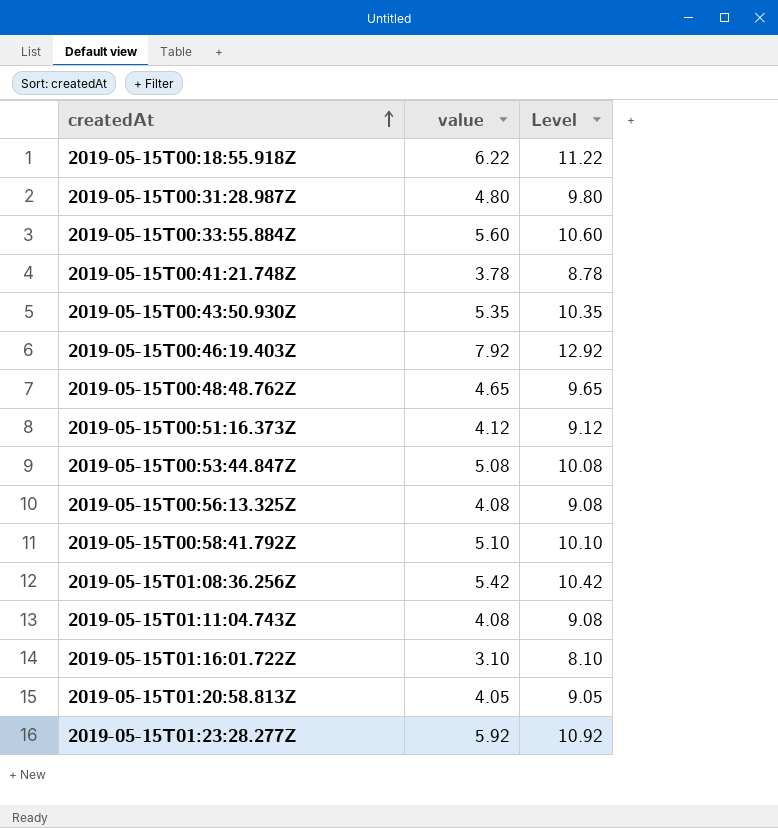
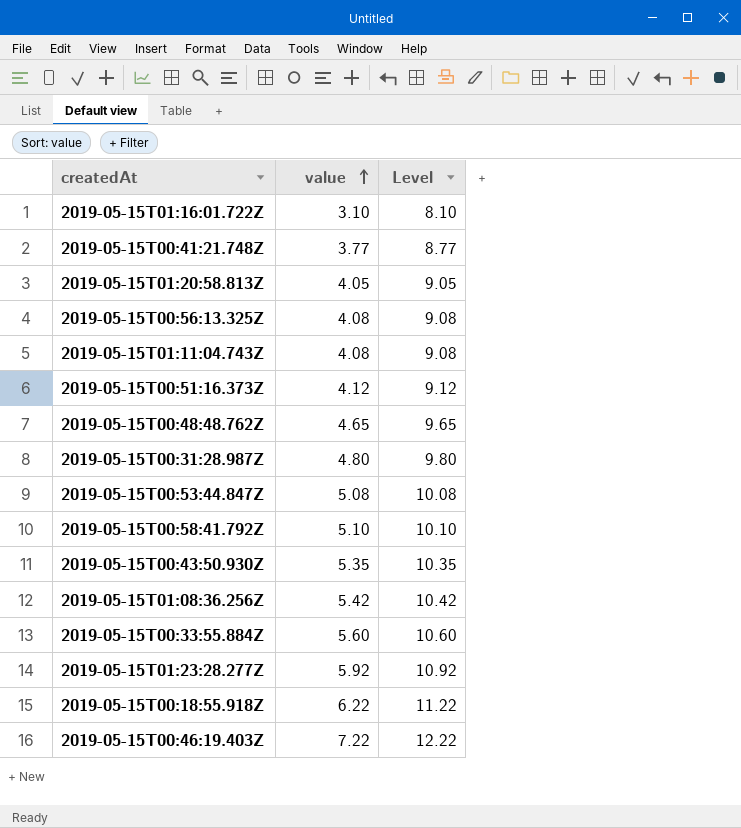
row order: createdAt ascending -> value ascending
2019-05-15T00:41:21.748Z | value: 3.78 -> 3.77
2019-05-15T00:41:21.748Z | Level: 8.78 -> 8.77
2019-05-15T00:46:19.403Z | value: 7.92 -> 7.22
2019-05-15T00:46:19.403Z | Level: 12.92 -> 12.22

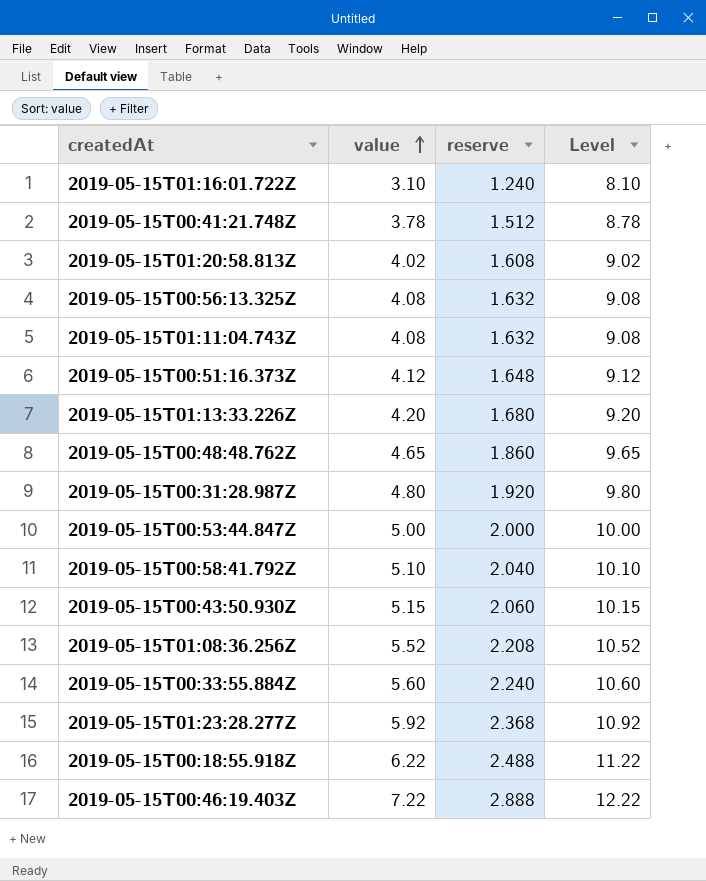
column reserve | formula: none -> [value] * 0.4
2019-05-15T00:41:21.748Z | value: 3.77 -> 3.78
2019-05-15T00:41:21.748Z | Level: 8.77 -> 8.78
2019-05-15T01:20:58.813Z | value: 4.05 -> 4.02
2019-05-15T01:20:58.813Z | Level: 9.05 -> 9.02
row 2019-05-15T01:13:33.226Z: none -> 4.20 | 1.680 | 9.20
2019-05-15T00:53:44.847Z | value: 5.08 -> 5.00
2019-05-15T00:53:44.847Z | Level: 10.08 -> 10.00
2019-05-15T00:43:50.930Z | value: 5.35 -> 5.15
2019-05-15T00:43:50.930Z | Level: 10.35 -> 10.15
2019-05-15T01:08:36.256Z | value: 5.42 -> 5.52
2019-05-15T01:08:36.256Z | Level: 10.42 -> 10.52

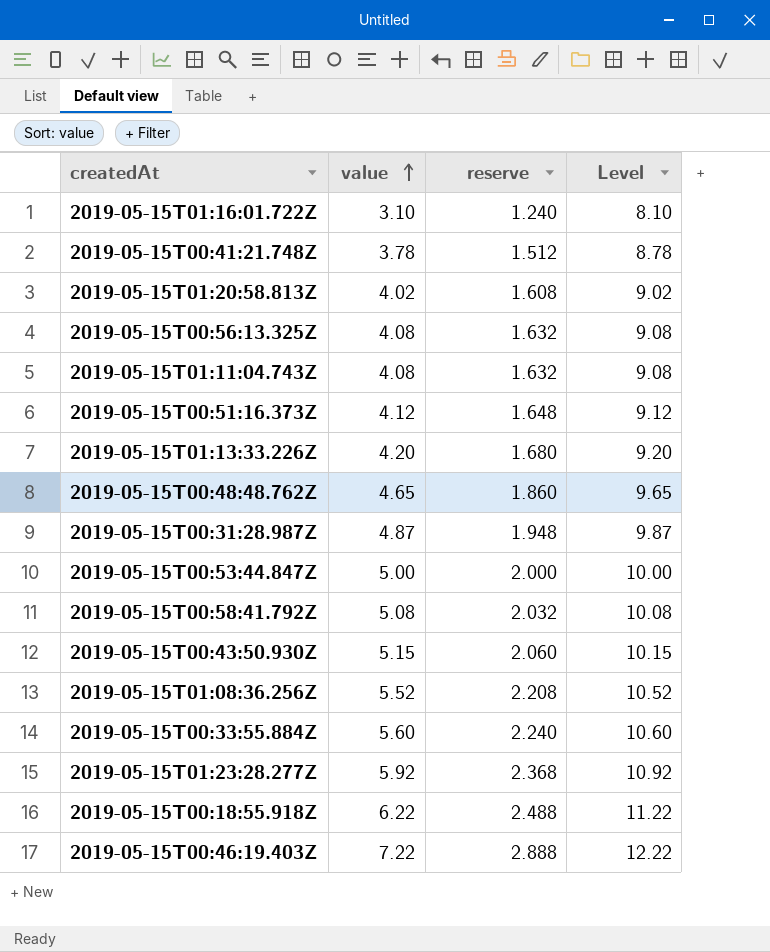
2019-05-15T00:31:28.987Z | value: 4.80 -> 4.87
2019-05-15T00:31:28.987Z | reserve: 1.920 -> 1.948
2019-05-15T00:31:28.987Z | Level: 9.80 -> 9.87
2019-05-15T00:58:41.792Z | value: 5.10 -> 5.08
2019-05-15T00:58:41.792Z | reserve: 2.040 -> 2.032
2019-05-15T00:58:41.792Z | Level: 10.10 -> 10.08

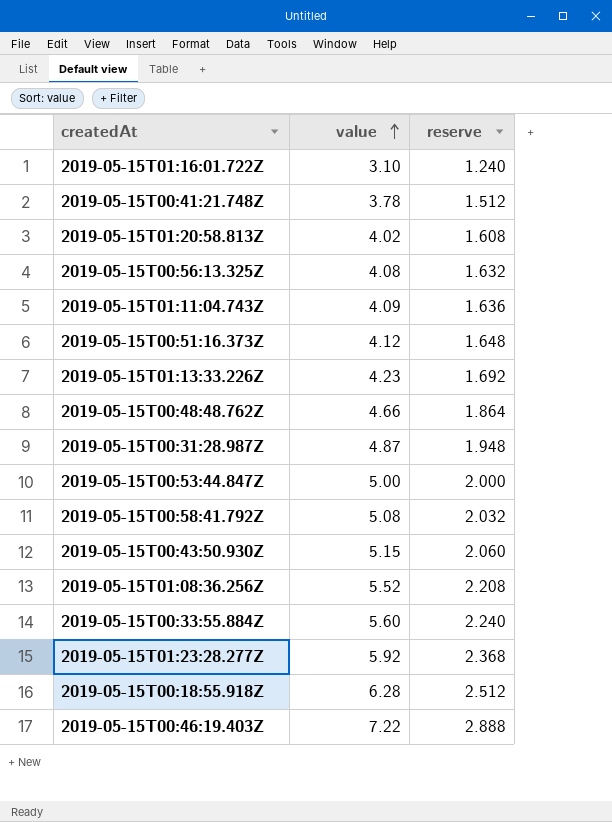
column Level | formula: [value] + 5 -> none
2019-05-15T01:11:04.743Z | value: 4.08 -> 4.09
2019-05-15T01:11:04.743Z | reserve: 1.632 -> 1.636
2019-05-15T01:13:33.226Z | value: 4.20 -> 4.23
2019-05-15T01:13:33.226Z | reserve: 1.680 -> 1.692
2019-05-15T00:48:48.762Z | value: 4.65 -> 4.66
2019-05-15T00:48:48.762Z | reserve: 1.860 -> 1.864
2019-05-15T00:18:55.918Z | value: 6.22 -> 6.28
2019-05-15T00:18:55.918Z | reserve: 2.488 -> 2.512

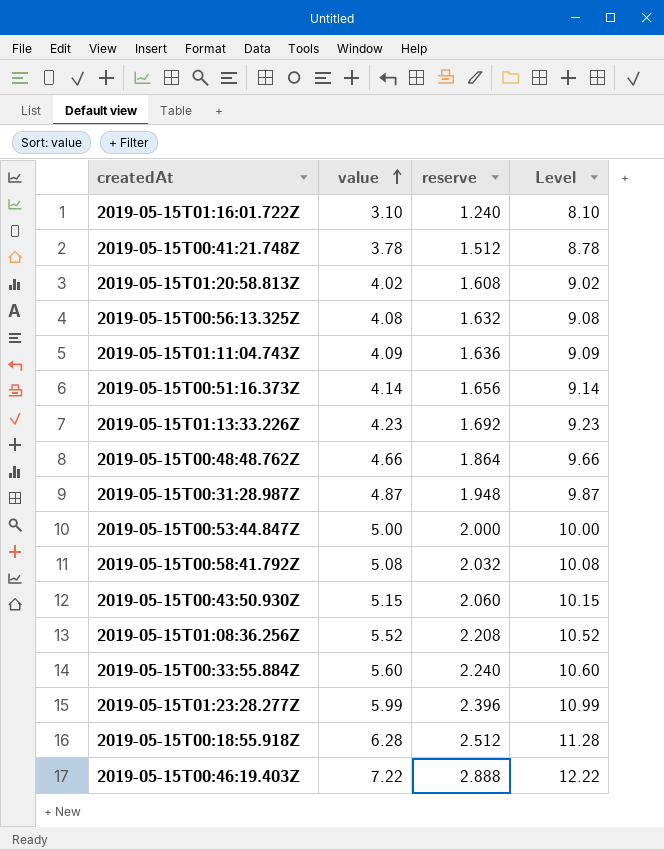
column Level | formula: none -> [value] + 5
2019-05-15T00:51:16.373Z | value: 4.12 -> 4.14
2019-05-15T00:51:16.373Z | reserve: 1.648 -> 1.656
2019-05-15T01:23:28.277Z | value: 5.92 -> 5.99
2019-05-15T01:23:28.277Z | reserve: 2.368 -> 2.396

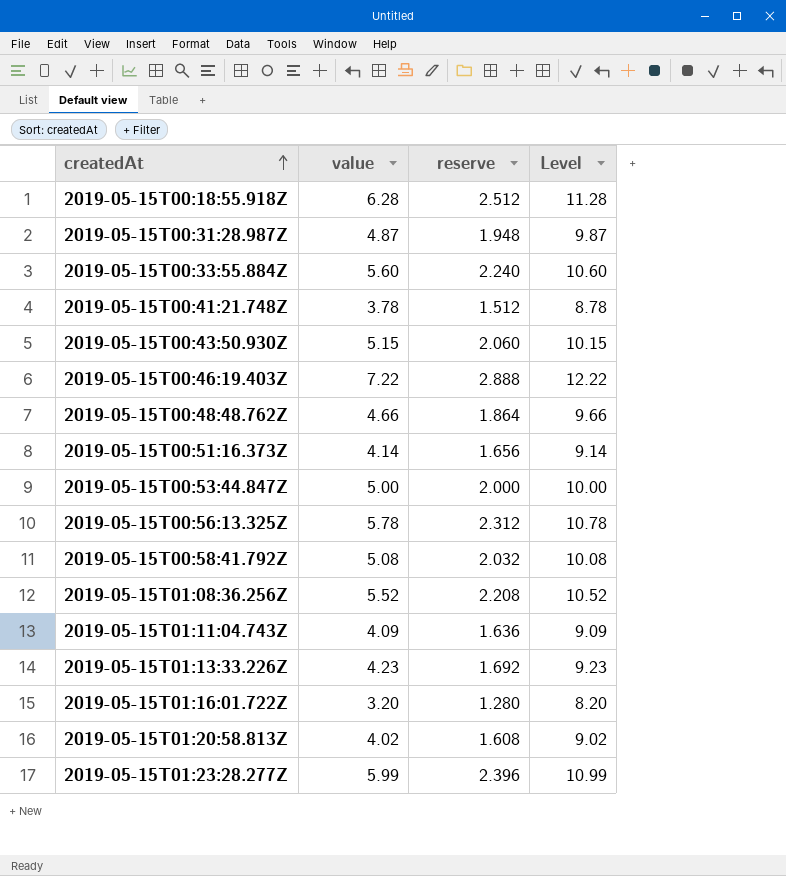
row order: value ascending -> createdAt ascending
2019-05-15T00:56:13.325Z | value: 4.08 -> 5.78
2019-05-15T00:56:13.325Z | reserve: 1.632 -> 2.312
2019-05-15T00:56:13.325Z | Level: 9.08 -> 10.78
2019-05-15T01:16:01.722Z | value: 3.10 -> 3.20
2019-05-15T01:16:01.722Z | reserve: 1.240 -> 1.280
2019-05-15T01:16:01.722Z | Level: 8.10 -> 8.20

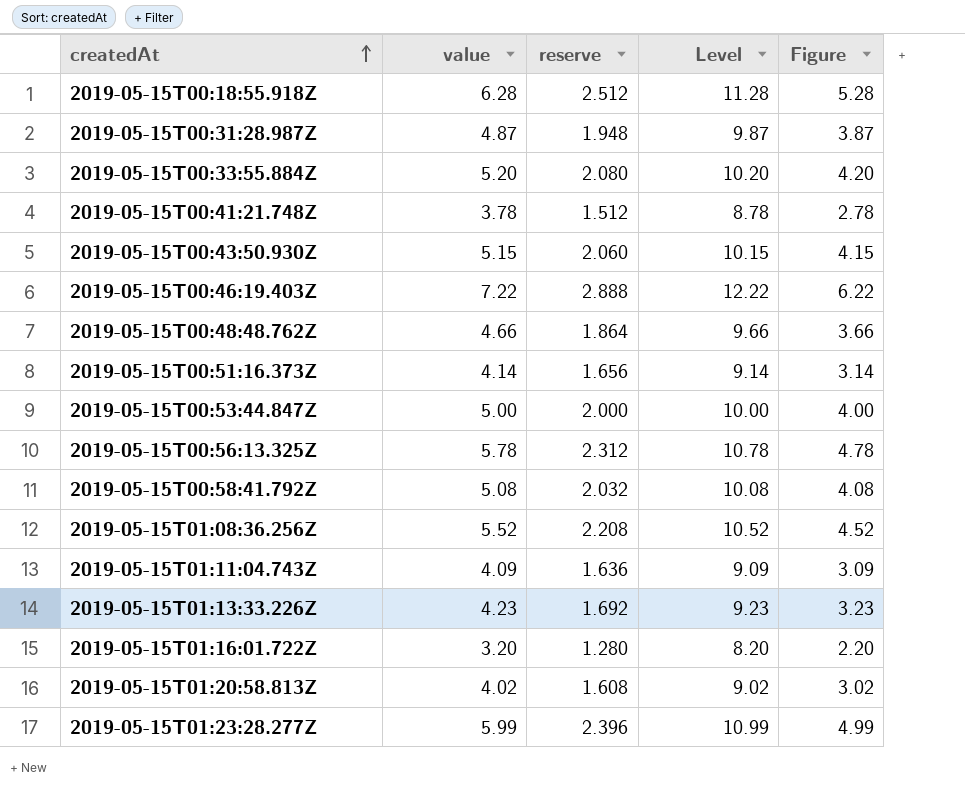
column Figure | formula: none -> [value] - 1
2019-05-15T00:33:55.884Z | value: 5.60 -> 5.20
2019-05-15T00:33:55.884Z | reserve: 2.240 -> 2.080
2019-05-15T00:33:55.884Z | Level: 10.60 -> 10.20

